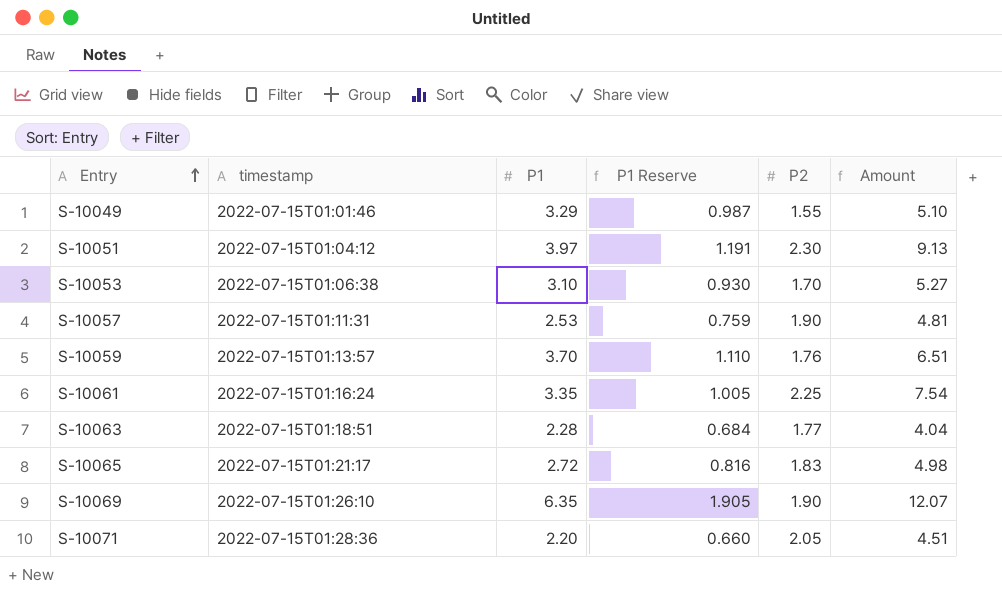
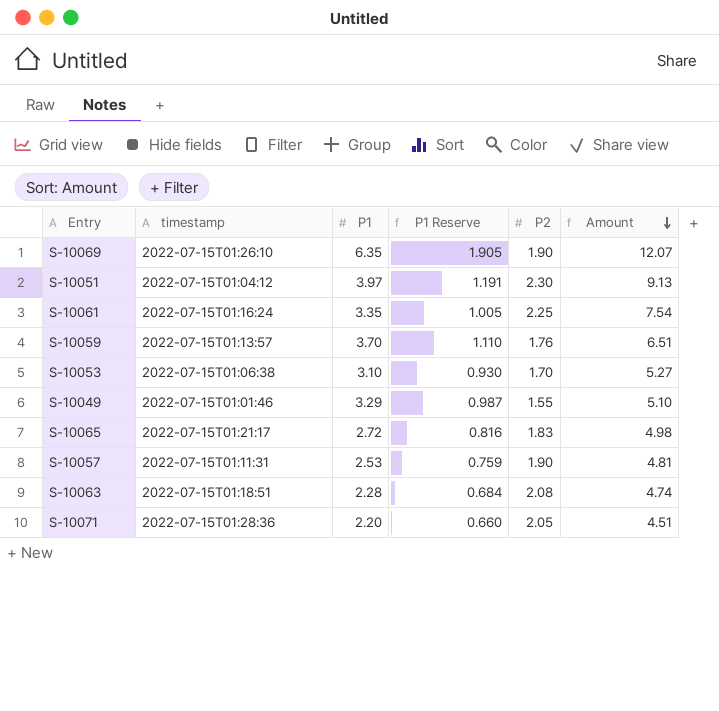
row order: Entry ascending -> Amount descending
S-10063 | P2: 1.77 -> 2.08
S-10063 | Amount: 4.04 -> 4.74

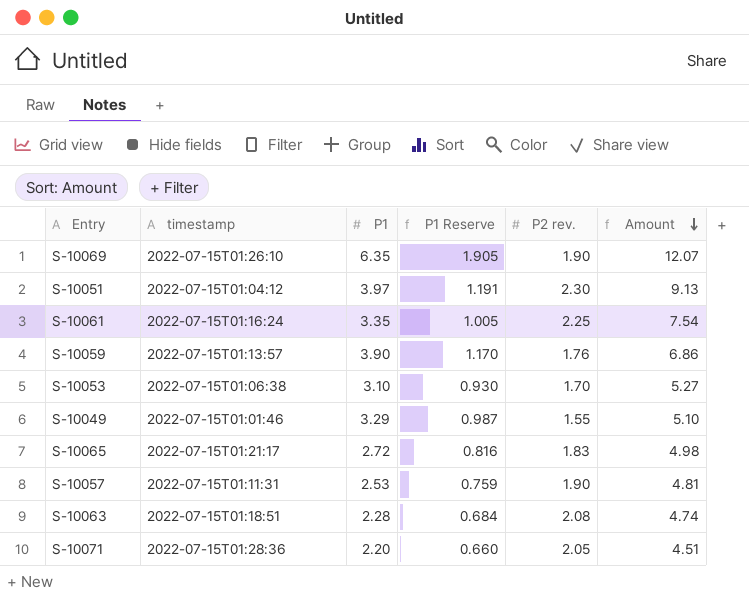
column name: P2 -> P2 rev.
S-10059 | P1: 3.70 -> 3.90
S-10059 | P1 Reserve: 1.110 -> 1.170
S-10059 | Amount: 6.51 -> 6.86

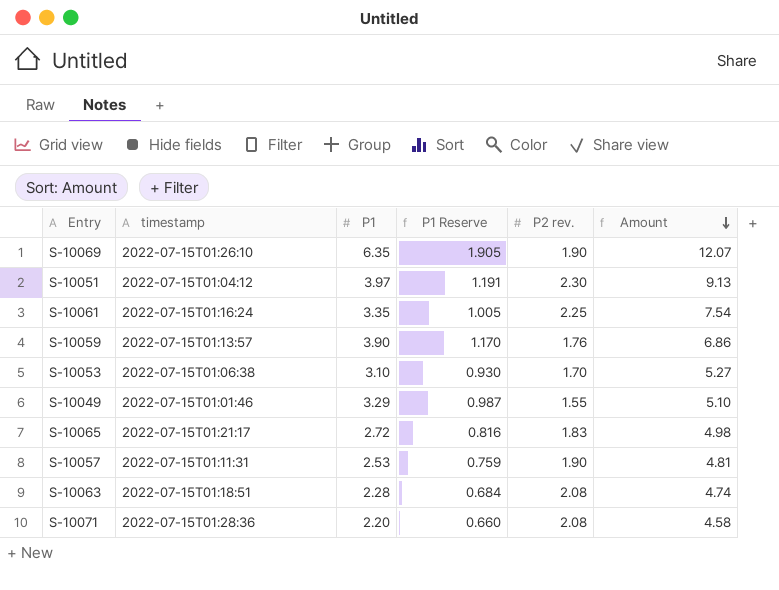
S-10071 | P2 rev.: 2.05 -> 2.08
S-10071 | Amount: 4.51 -> 4.58

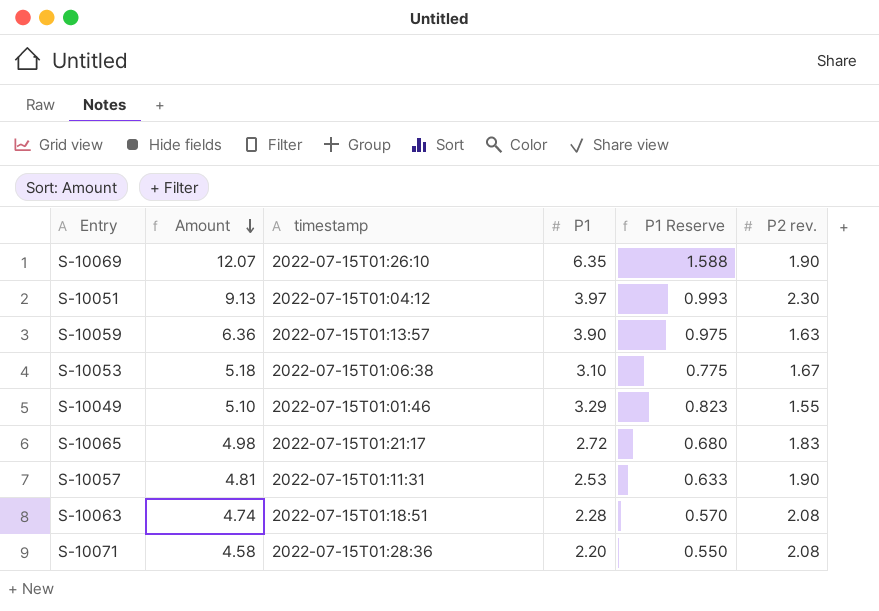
column Amount | position: 6 -> 2
column P1 Reserve | formula: [P1] * 0.3 -> [P1] * 0.25
row S-10061: 2022-07-15T01:16:24 | 3.35 | 1.005 | 2.25 | 7.54 -> none
S-10059 | Amount: 6.86 -> 6.36
S-10059 | P2 rev.: 1.76 -> 1.63
S-10053 | Amount: 5.27 -> 5.18
S-10053 | P2 rev.: 1.70 -> 1.67

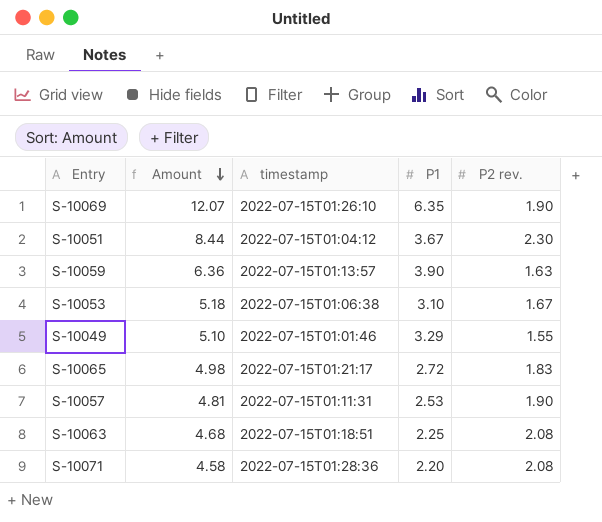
column P1 Reserve | formula: [P1] * 0.25 -> none
S-10051 | Amount: 9.13 -> 8.44
S-10051 | P1: 3.97 -> 3.67
S-10063 | Amount: 4.74 -> 4.68
S-10063 | P1: 2.28 -> 2.25

